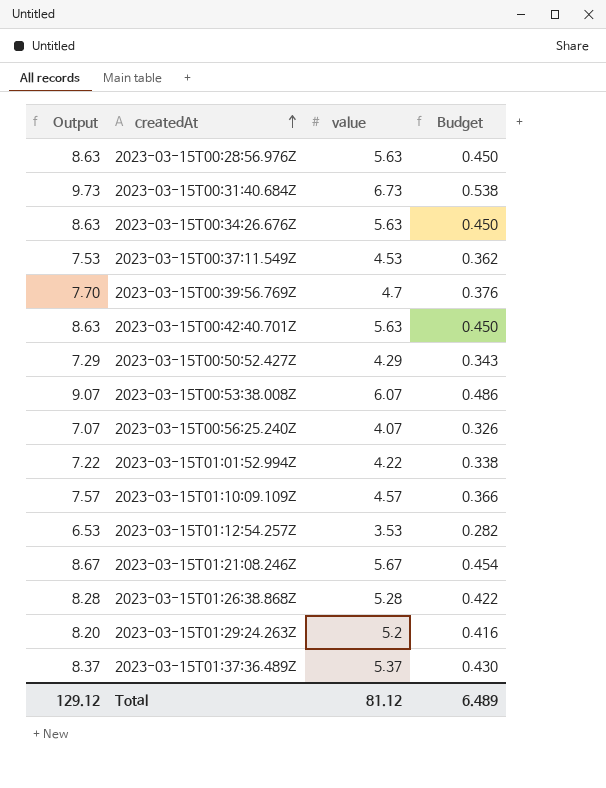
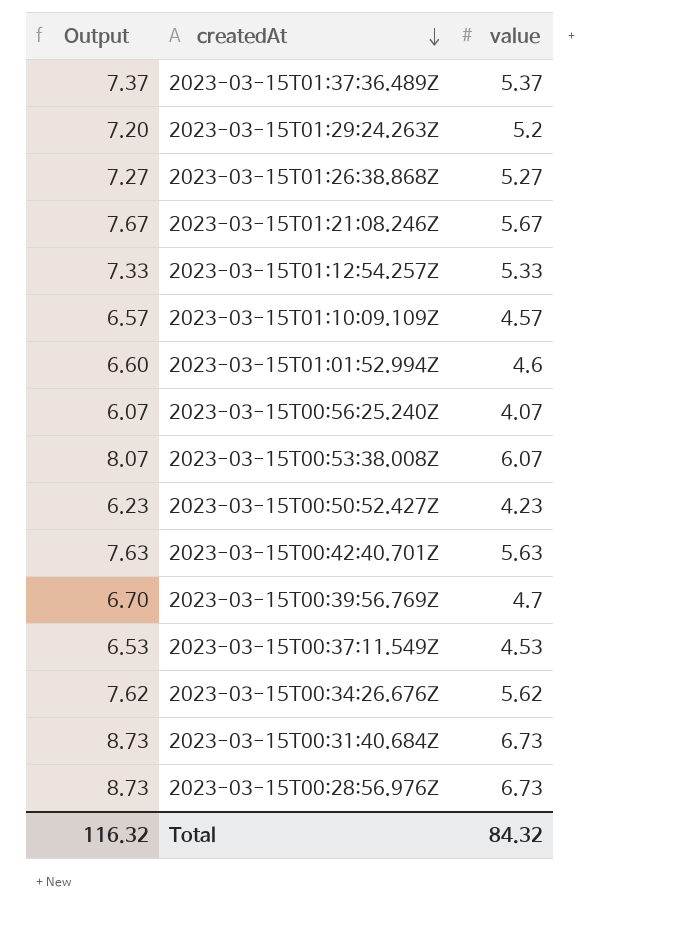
row order: createdAt ascending -> createdAt descending
column Budget | formula: [value] * 0.08 -> none
column Output | formula: [value] + 3 -> [value] + 2
2023-03-15T01:26:38.868Z | value: 5.28 -> 5.27
2023-03-15T01:12:54.257Z | value: 3.53 -> 5.33
2023-03-15T01:01:52.994Z | value: 4.22 -> 4.6
2023-03-15T00:50:52.427Z | value: 4.29 -> 4.23
2023-03-15T00:34:26.676Z | value: 5.63 -> 5.62
2023-03-15T00:28:56.976Z | value: 5.63 -> 6.73
Total | Output: 129.12 -> 116.32
Total | value: 81.12 -> 84.32

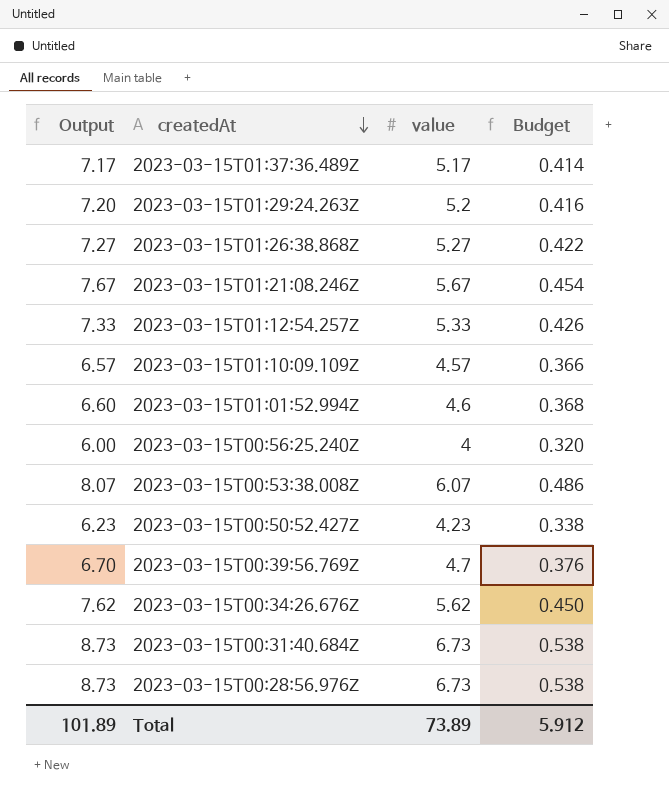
column Budget | formula: none -> [value] * 0.08
row 2023-03-15T00:42:40.701Z: 7.63 | 5.63 -> none
row 2023-03-15T00:37:11.549Z: 6.53 | 4.53 -> none
2023-03-15T01:37:36.489Z | Output: 7.37 -> 7.17
2023-03-15T01:37:36.489Z | value: 5.37 -> 5.17
2023-03-15T00:56:25.240Z | Output: 6.07 -> 6.00
2023-03-15T00:56:25.240Z | value: 4.07 -> 4
Total | Output: 116.32 -> 101.89
Total | value: 84.32 -> 73.89

